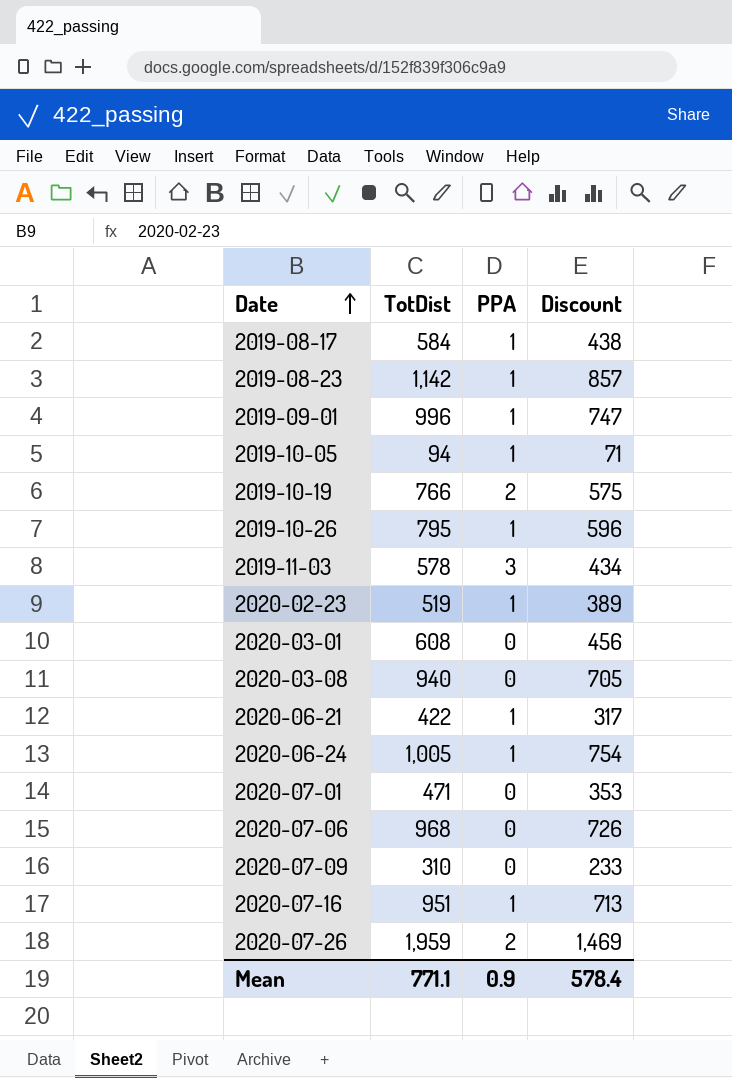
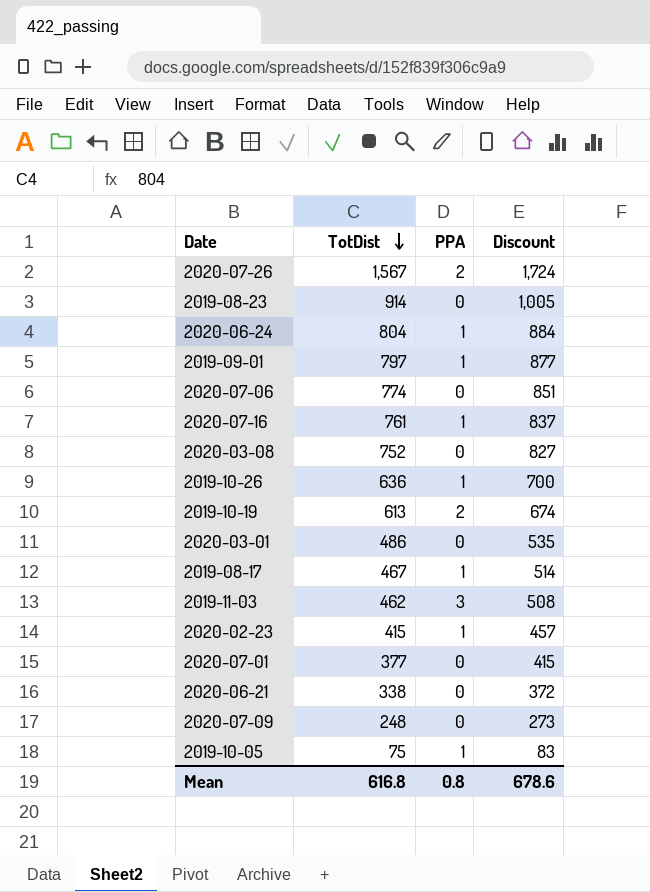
row order: Date ascending -> TotDist descending
column Discount | formula: [TotDist] * 0.75 -> [TotDist] * 1.1
2020-07-26 | TotDist: 1,959 -> 1,567
2019-08-23 | TotDist: 1,142 -> 914
2019-08-23 | PPA: 1 -> 0
2020-06-24 | TotDist: 1,005 -> 804
2019-09-01 | TotDist: 996 -> 797
2020-07-06 | TotDist: 968 -> 774
2020-07-16 | TotDist: 951 -> 761
2020-03-08 | TotDist: 940 -> 752
2019-10-26 | TotDist: 795 -> 636
2019-10-19 | TotDist: 766 -> 613
2020-03-01 | TotDist: 608 -> 486
2019-08-17 | TotDist: 584 -> 467
2019-11-03 | TotDist: 578 -> 462
2020-02-23 | TotDist: 519 -> 415
2020-07-01 | TotDist: 471 -> 377
2020-06-21 | TotDist: 422 -> 338
2020-06-21 | PPA: 1 -> 0
2020-07-09 | TotDist: 310 -> 248
2019-10-05 | TotDist: 94 -> 75
Mean | TotDist: 771.1 -> 616.8
Mean | PPA: 0.9 -> 0.8
Mean | Discount: 578.4 -> 678.6

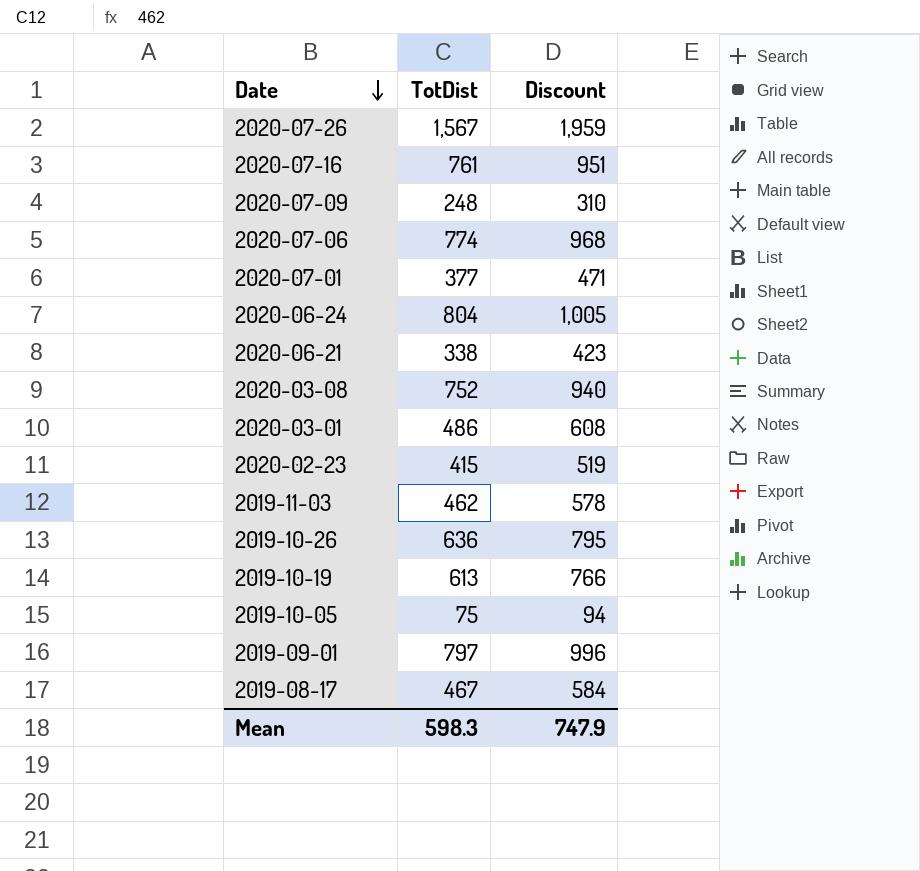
row order: TotDist descending -> Date descending
column PPA | position: 3 -> none
column Discount | formula: [TotDist] * 1.1 -> [TotDist] * 1.25
row 2019-08-23: 914 | 0 | 1,005 -> none
Mean | TotDist: 616.8 -> 598.3
Mean | Discount: 678.6 -> 747.9

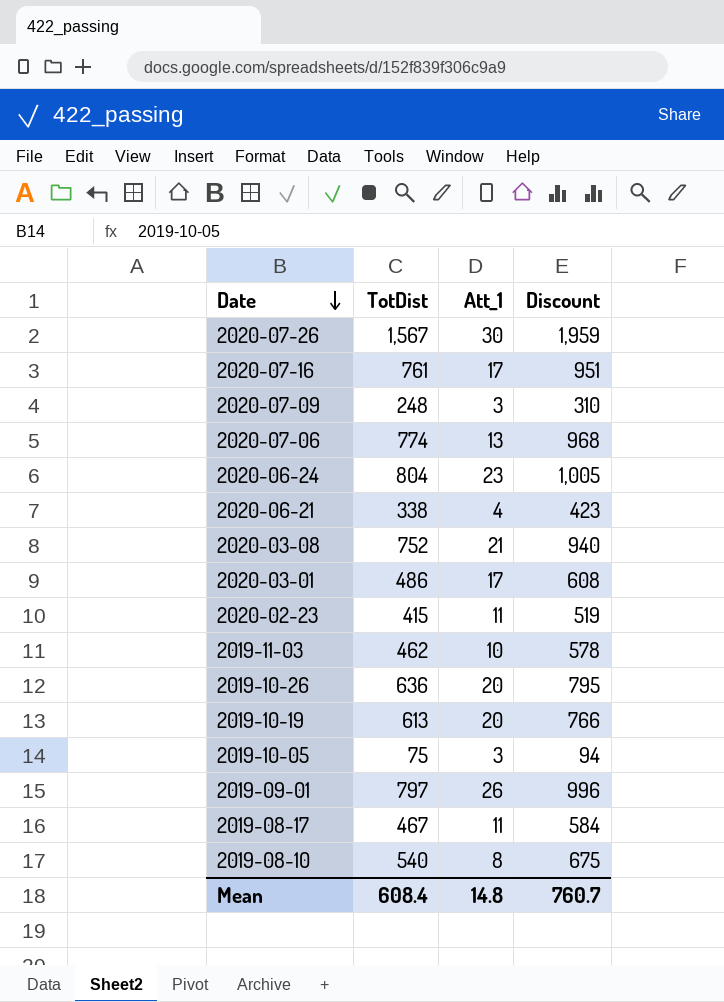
column Att_1 | position: none -> 3
row 2020-07-01: 377 | 471 -> none
row 2019-08-10: none -> 540 | 8 | 675
Mean | TotDist: 598.3 -> 608.4
Mean | Discount: 747.9 -> 760.7

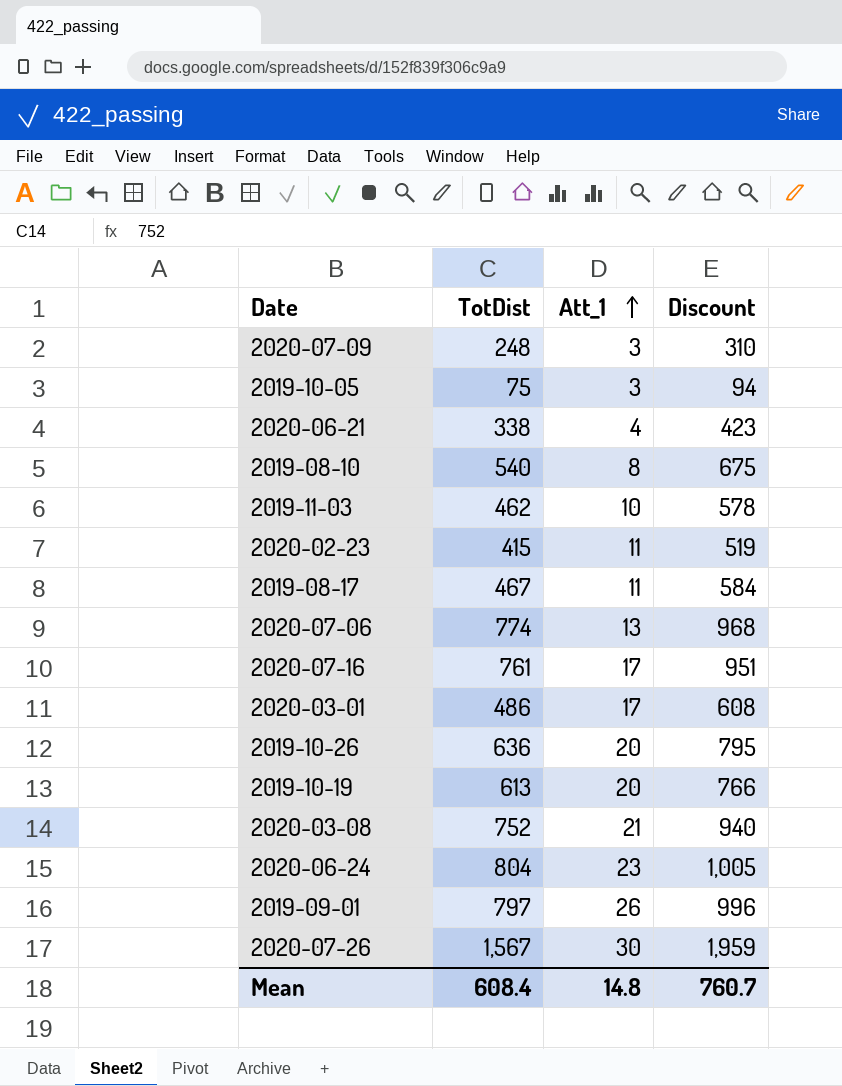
row order: Date descending -> Att_1 ascending

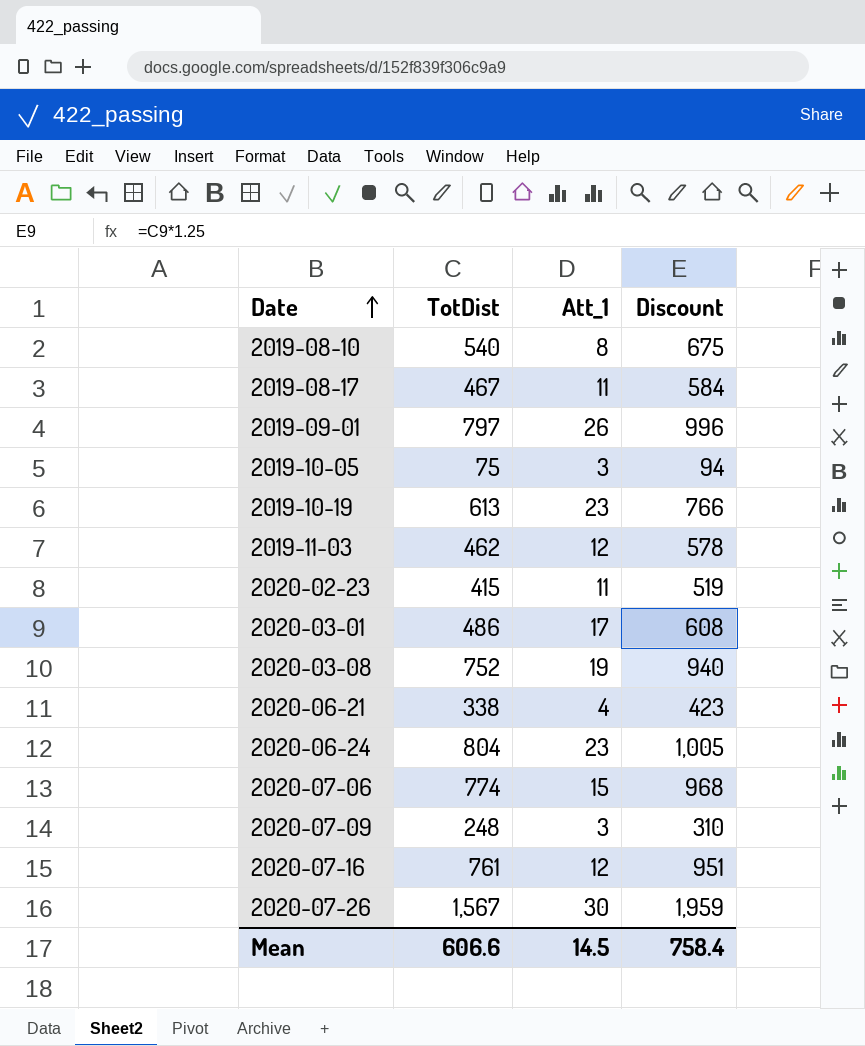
row order: Att_1 ascending -> Date ascending
row 2019-10-26: 636 | 20 | 795 -> none
2019-10-19 | Att_1: 20 -> 23
2019-11-03 | Att_1: 10 -> 12
2020-03-08 | Att_1: 21 -> 19
2020-07-06 | Att_1: 13 -> 15
2020-07-16 | Att_1: 17 -> 12
Mean | TotDist: 608.4 -> 606.6
Mean | Att_1: 14.8 -> 14.5
Mean | Discount: 760.7 -> 758.4

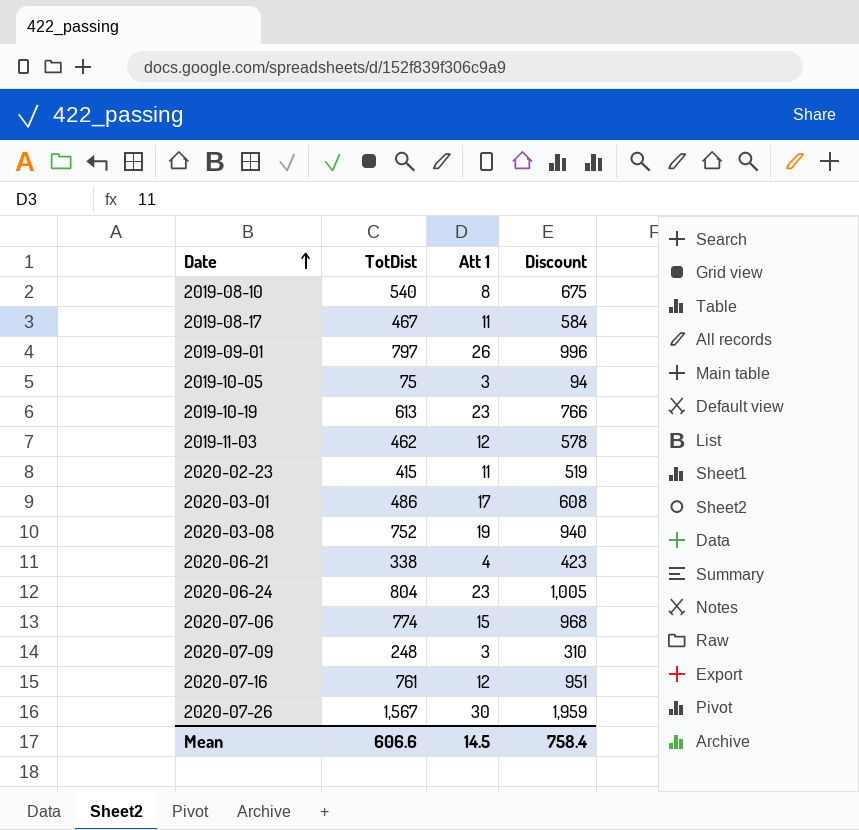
column name: Att_1 -> Att 1

